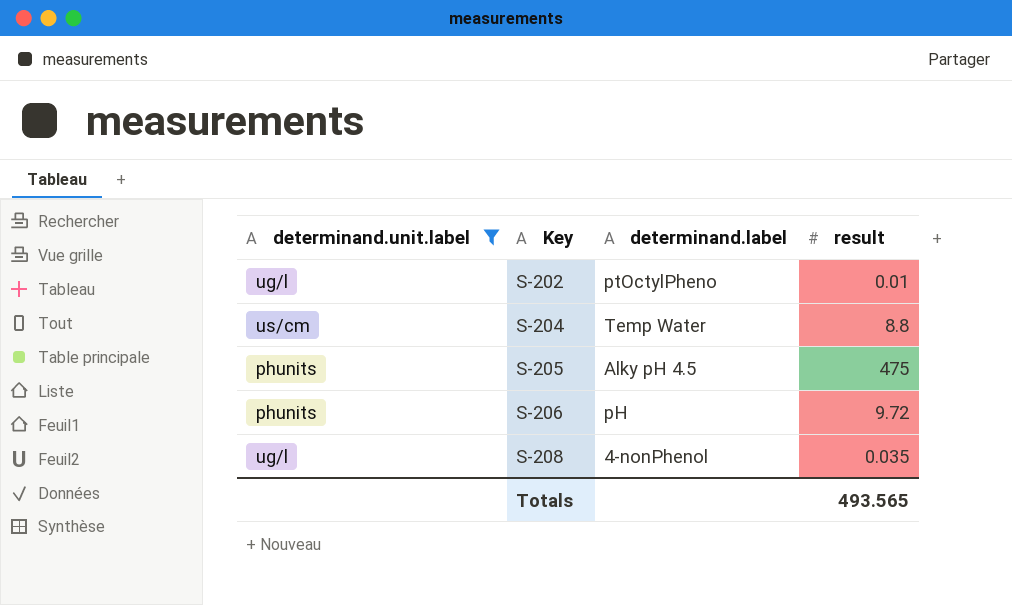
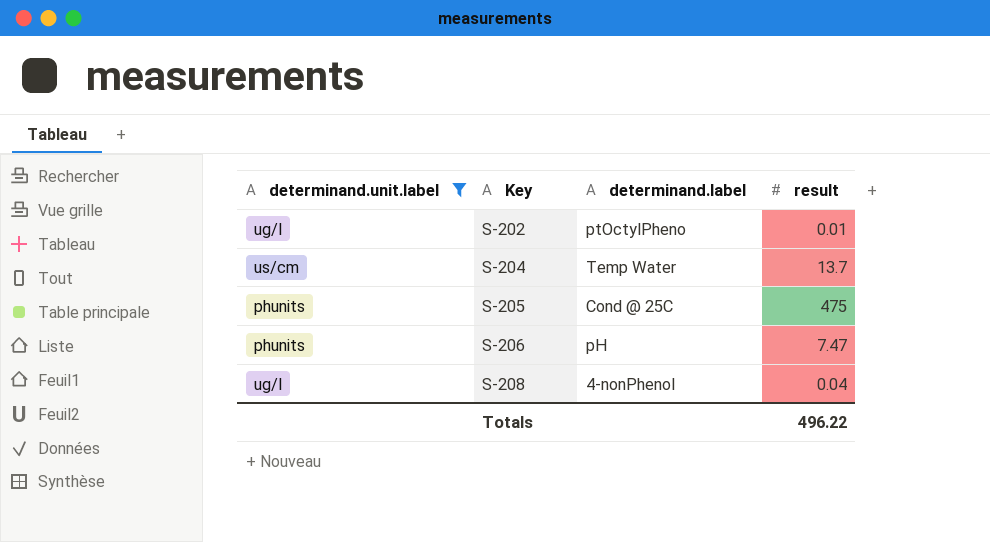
S-204 | result: 8.8 -> 13.7
S-205 | determinand.label: Alky pH 4.5 -> Cond @ 25C
S-206 | result: 9.72 -> 7.47
S-208 | result: 0.035 -> 0.04
Totals | result: 493.565 -> 496.22

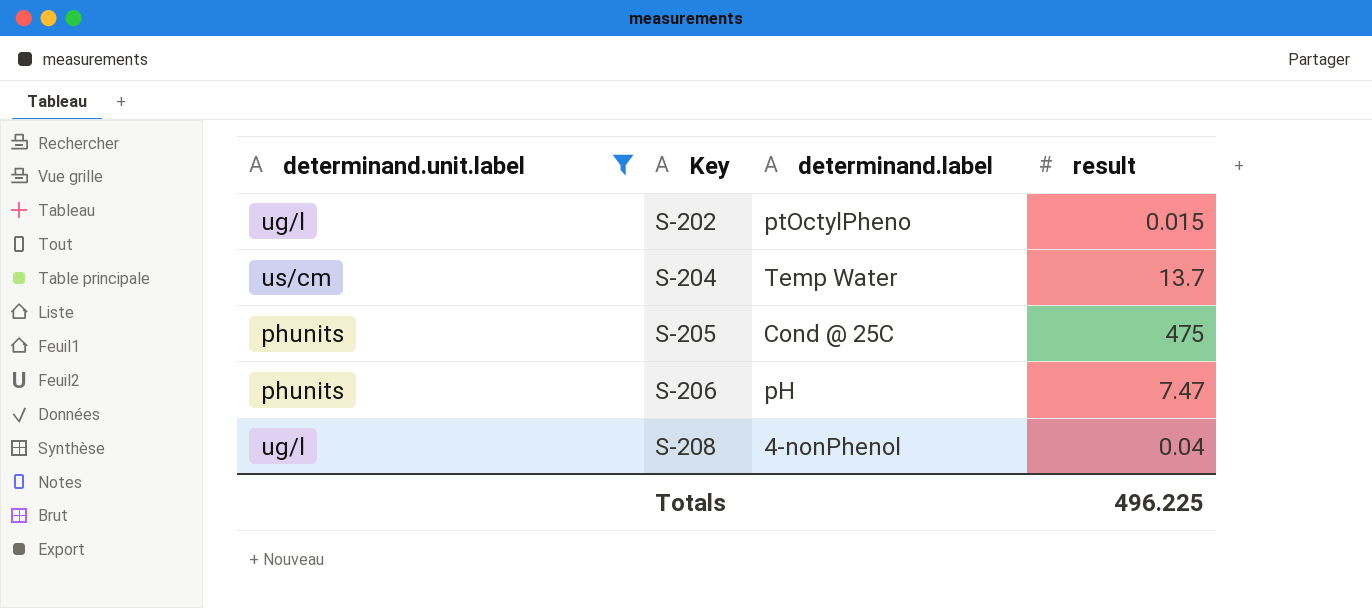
S-202 | result: 0.01 -> 0.015
Totals | result: 496.22 -> 496.225

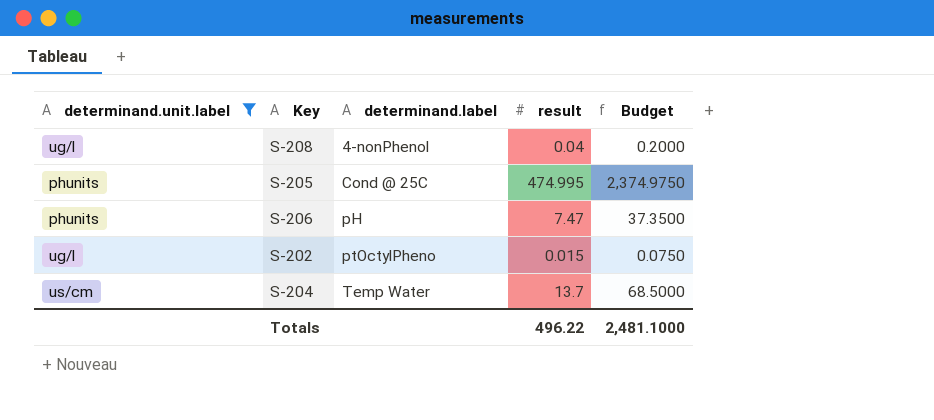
row order: Key ascending -> determinand.label ascending
column Budget | formula: none -> [result] * 5
S-205 | result: 475 -> 474.995
Totals | result: 496.225 -> 496.22

